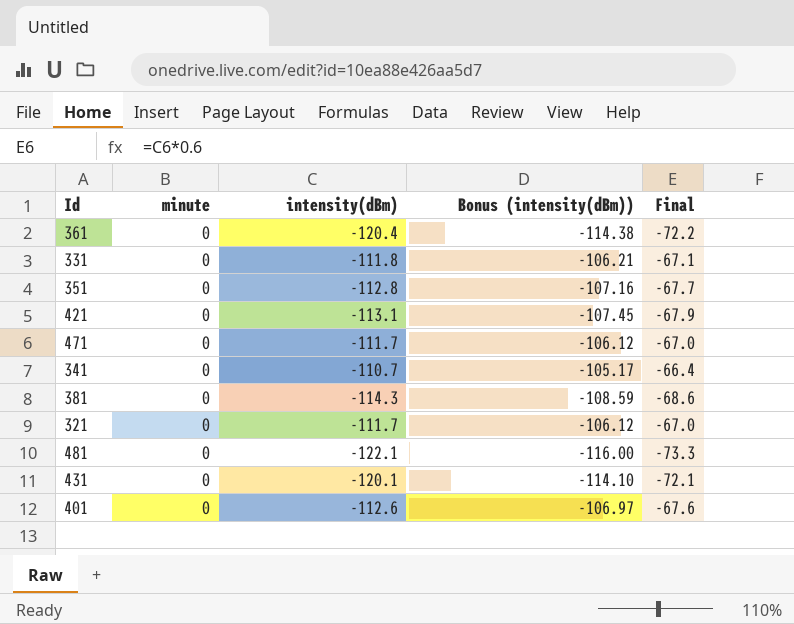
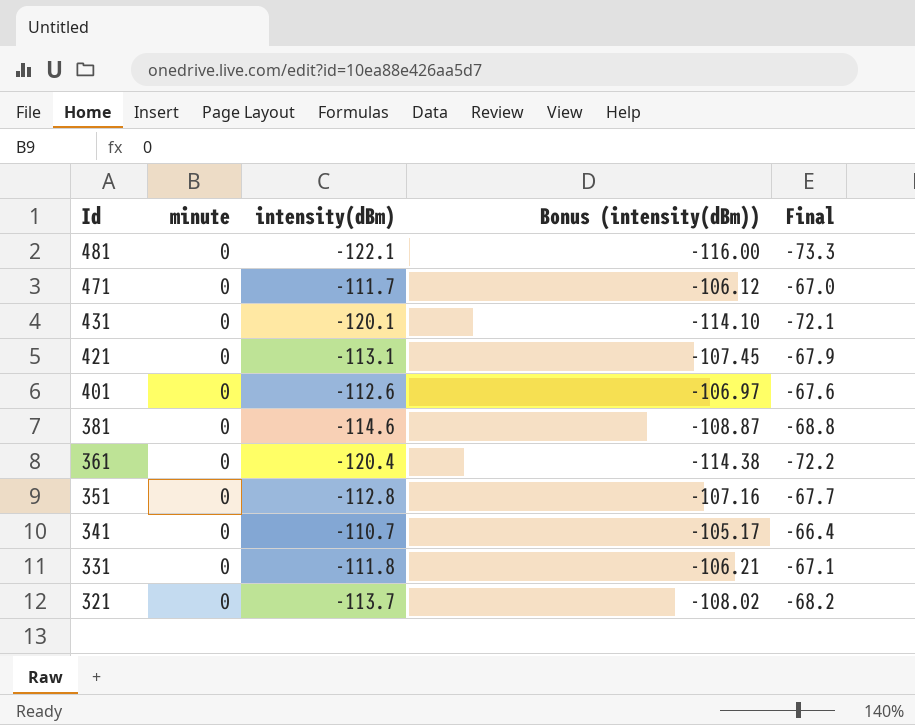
row order: none -> Id descending
381 | intensity(dBm): -114.3 -> -114.6
381 | Bonus (intensity(dBm)): -108.59 -> -108.87
381 | Final: -68.6 -> -68.8
321 | intensity(dBm): -111.7 -> -113.7
321 | Bonus (intensity(dBm)): -106.12 -> -108.02
321 | Final: -67.0 -> -68.2

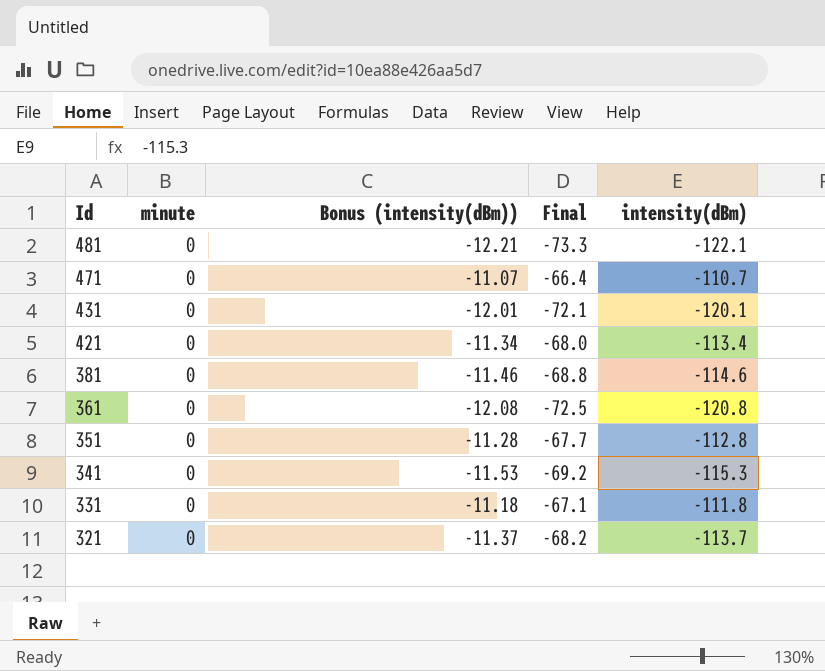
column Bonus (intensity(dBm)) | formula: [intensity(dBm)] * 0.95 -> [intensity(dBm)] * 0.1
column intensity(dBm) | position: 3 -> 5
row 401: 0 | -112.6 | -106.97 | -67.6 -> none
471 | Final: -67.0 -> -66.4
471 | intensity(dBm): -111.7 -> -110.7
421 | Final: -67.9 -> -68.0
421 | intensity(dBm): -113.1 -> -113.4
361 | Final: -72.2 -> -72.5
361 | intensity(dBm): -120.4 -> -120.8
341 | Final: -66.4 -> -69.2
341 | intensity(dBm): -110.7 -> -115.3

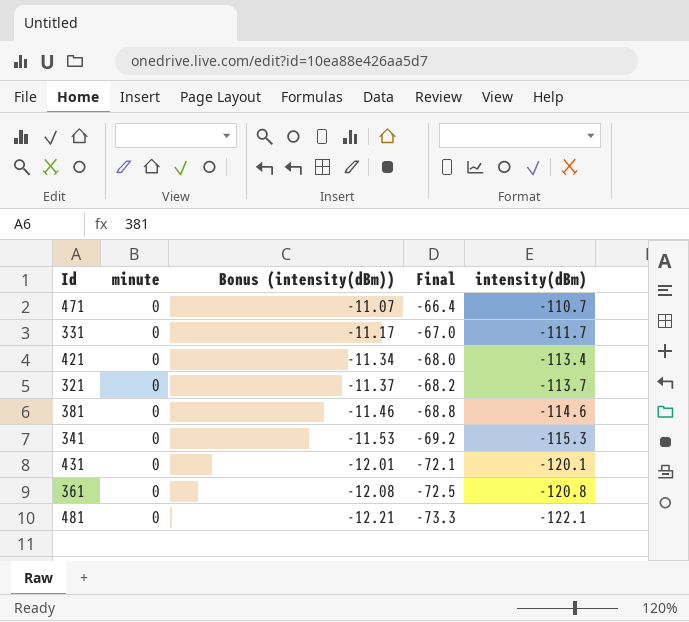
row order: Id descending -> Bonus (intensity(dBm)) descending
row 351: 0 | -11.28 | -67.7 | -112.8 -> none
331 | Bonus (intensity(dBm)): -11.18 -> -11.17
331 | Final: -67.1 -> -67.0
331 | intensity(dBm): -111.8 -> -111.7

